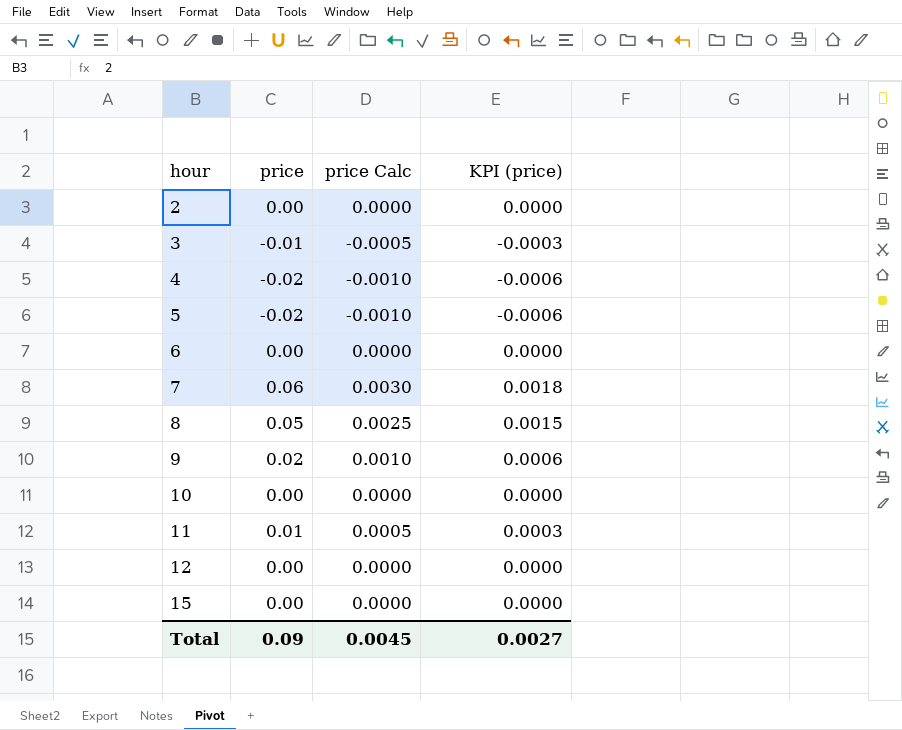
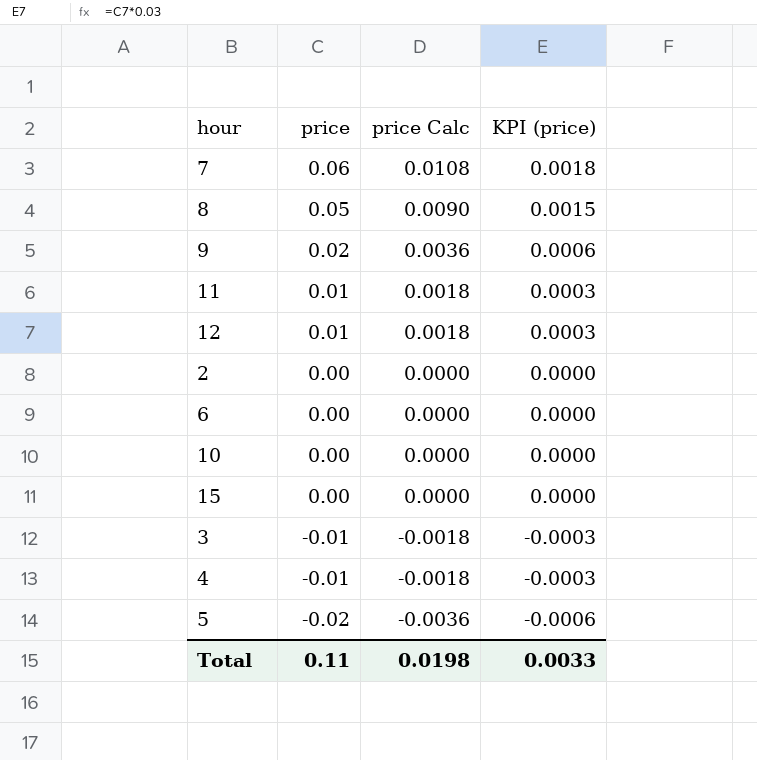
row order: hour ascending -> price descending
column price Calc | formula: [price] * 0.05 -> [price] * 0.18
12 | price: 0.00 -> 0.01
12 | KPI (price): 0.0000 -> 0.0003
4 | price: -0.02 -> -0.01
4 | KPI (price): -0.0006 -> -0.0003
Total | price: 0.09 -> 0.11
Total | price Calc: 0.0045 -> 0.0198
Total | KPI (price): 0.0027 -> 0.0033

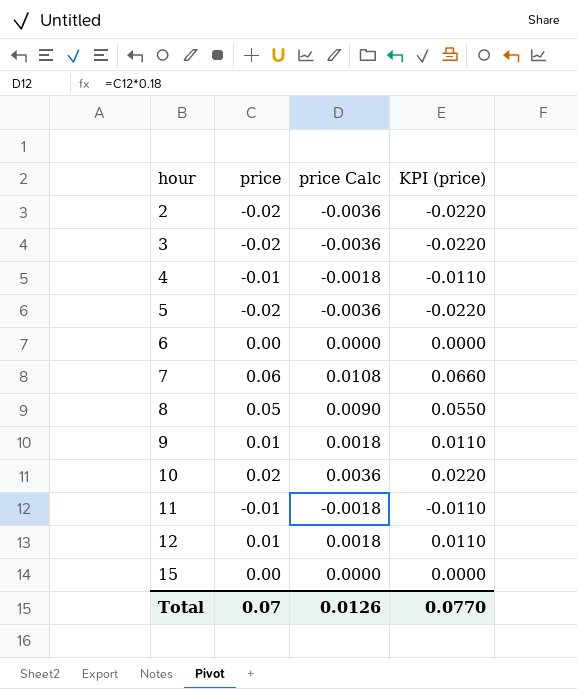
row order: price descending -> hour ascending
column KPI (price) | formula: [price] * 0.03 -> [price] * 1.1
2 | price: 0.00 -> -0.02
2 | price Calc: 0.0000 -> -0.0036
3 | price: -0.01 -> -0.02
3 | price Calc: -0.0018 -> -0.0036
9 | price: 0.02 -> 0.01
9 | price Calc: 0.0036 -> 0.0018
10 | price: 0.00 -> 0.02
10 | price Calc: 0.0000 -> 0.0036
11 | price: 0.01 -> -0.01
11 | price Calc: 0.0018 -> -0.0018
Total | price: 0.11 -> 0.07
Total | price Calc: 0.0198 -> 0.0126
Total | KPI (price): 0.0033 -> 0.0770

